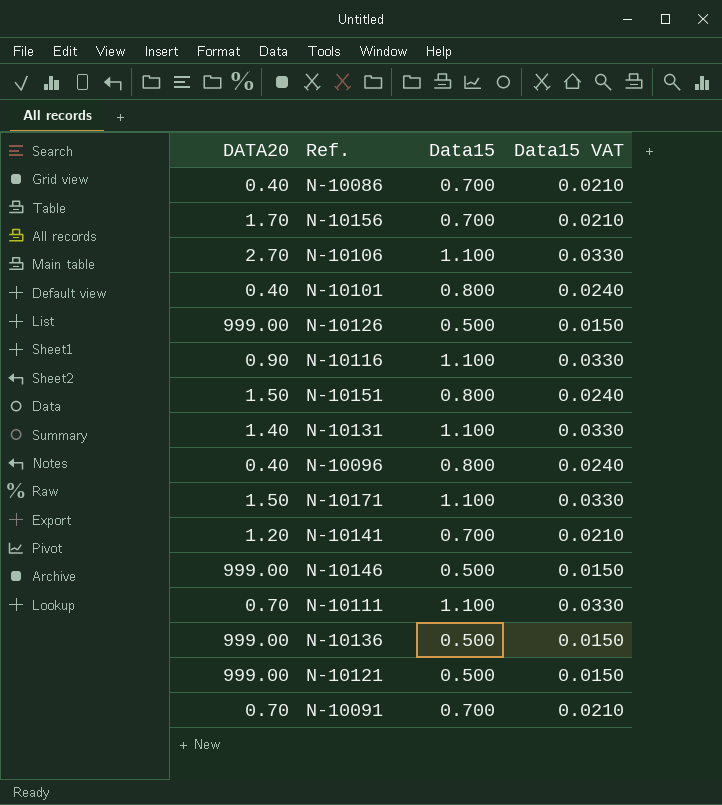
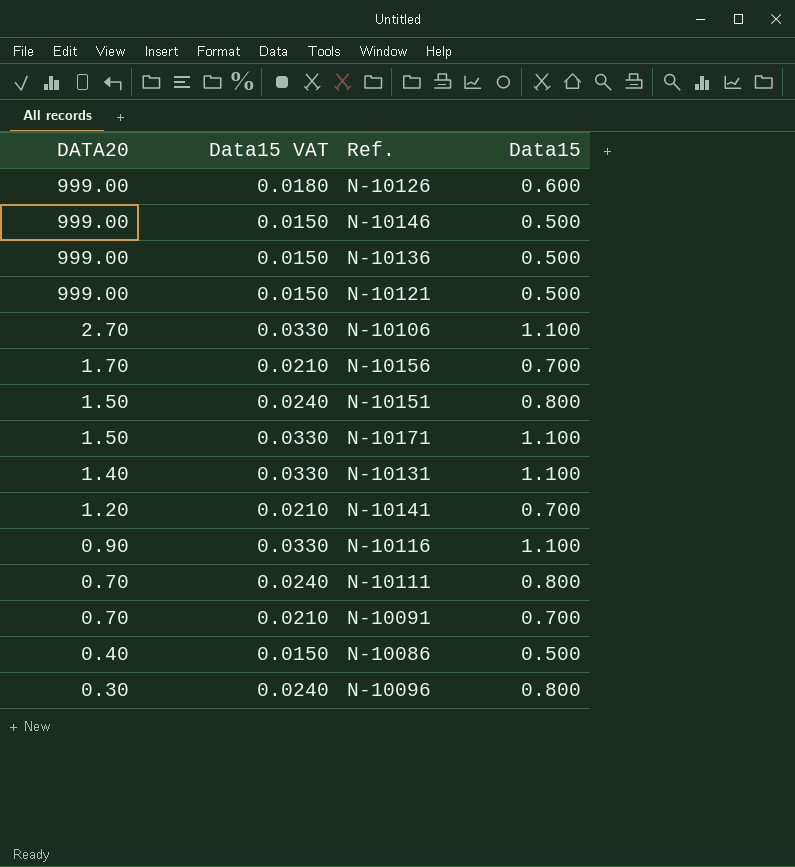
row order: none -> DATA20 descending
column Data15 VAT | position: 4 -> 2
row N-10101: 0.40 | 0.800 | 0.0240 -> none
N-10126 | Data15 VAT: 0.0150 -> 0.0180
N-10126 | Data15: 0.500 -> 0.600
N-10111 | Data15 VAT: 0.0330 -> 0.0240
N-10111 | Data15: 1.100 -> 0.800
N-10086 | Data15 VAT: 0.0210 -> 0.0150
N-10086 | Data15: 0.700 -> 0.500
N-10096 | DATA20: 0.40 -> 0.30

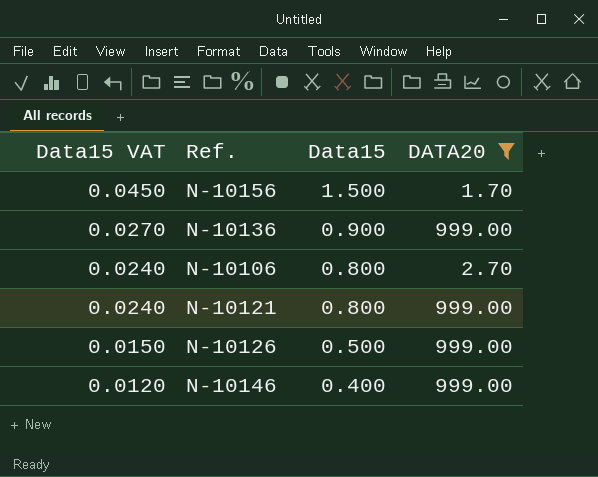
filter: none -> DATA20 >= 1.70
row order: DATA20 descending -> Data15 VAT descending
column DATA20 | position: 1 -> 4
N-10156 | Data15 VAT: 0.0210 -> 0.0450
N-10156 | Data15: 0.700 -> 1.500
N-10136 | Data15 VAT: 0.0150 -> 0.0270
N-10136 | Data15: 0.500 -> 0.900
N-10106 | Data15 VAT: 0.0330 -> 0.0240
N-10106 | Data15: 1.100 -> 0.800
N-10121 | Data15 VAT: 0.0150 -> 0.0240
N-10121 | Data15: 0.500 -> 0.800
N-10126 | Data15 VAT: 0.0180 -> 0.0150
N-10126 | Data15: 0.600 -> 0.500
N-10146 | Data15 VAT: 0.0150 -> 0.0120
N-10146 | Data15: 0.500 -> 0.400

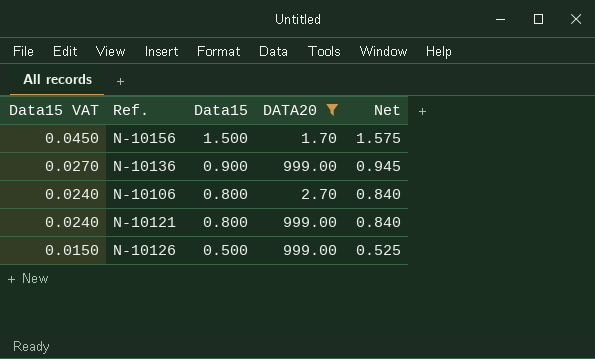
column Net | formula: none -> [Data15] * 1.05
row N-10146: 0.0120 | 0.400 | 999.00 -> none

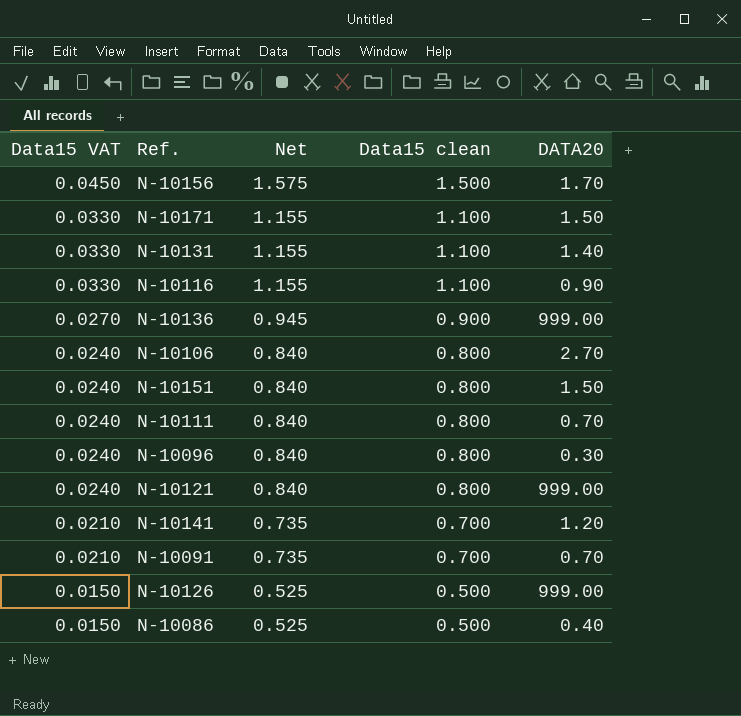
filter: DATA20 >= 1.70 -> none
column Net | position: 5 -> 3
column name: Data15 -> Data15 clean

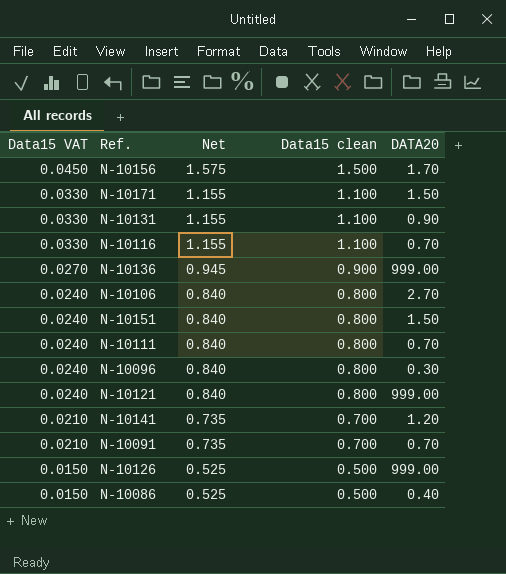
N-10131 | DATA20: 1.40 -> 0.90
N-10116 | DATA20: 0.90 -> 0.70

